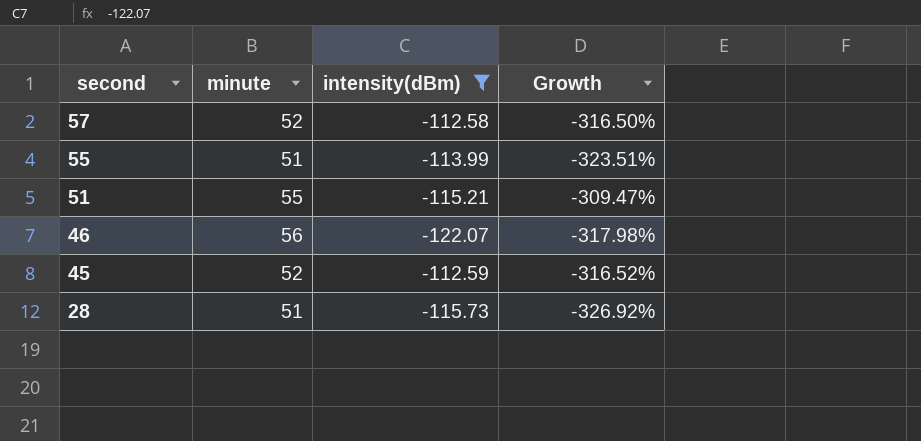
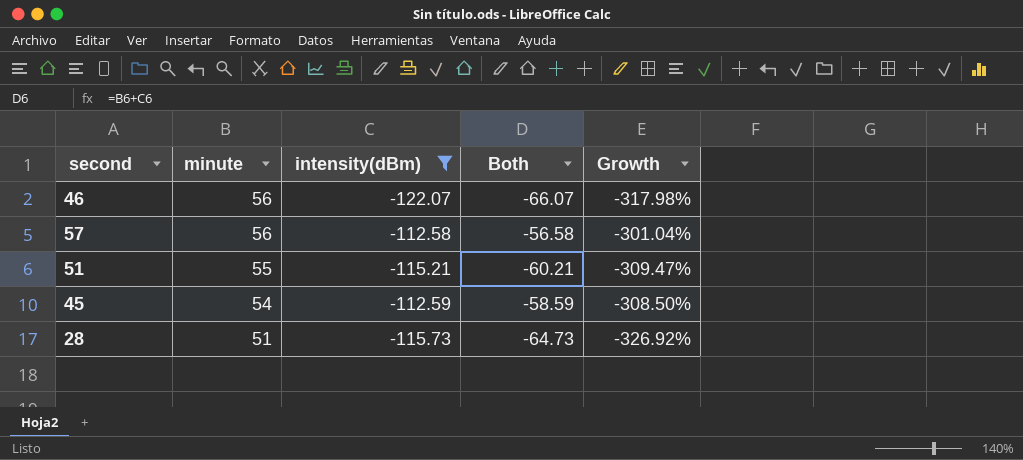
row order: second descending -> minute descending
column Both | formula: none -> [minute] + [intensity(dBm)]
row 55: 51 | -113.99 | -323.51% -> none
57 | minute: 52 -> 56
57 | Growth: -316.50% -> -301.04%
45 | minute: 52 -> 54
45 | Growth: -316.52% -> -308.50%

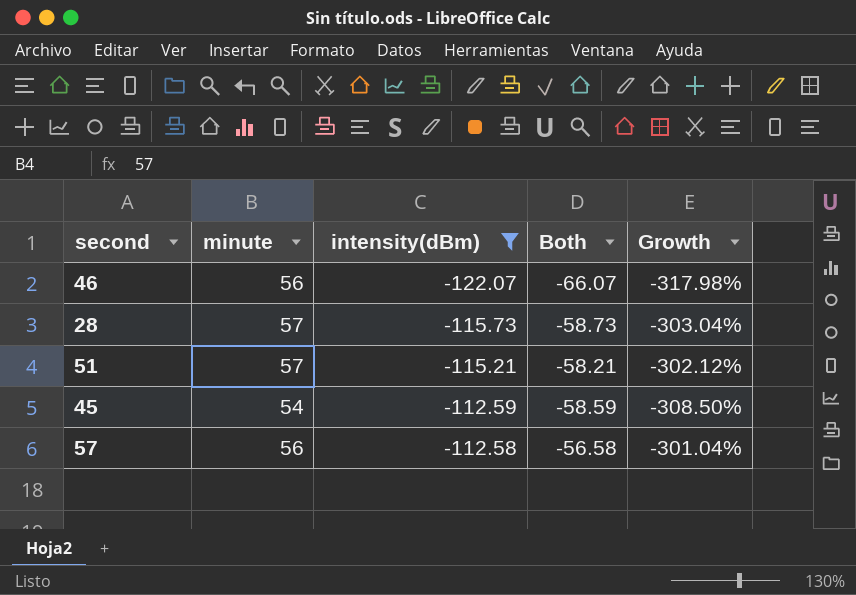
row order: minute descending -> intensity(dBm) ascending
28 | minute: 51 -> 57
28 | Both: -64.73 -> -58.73
28 | Growth: -326.92% -> -303.04%
51 | minute: 55 -> 57
51 | Both: -60.21 -> -58.21
51 | Growth: -309.47% -> -302.12%

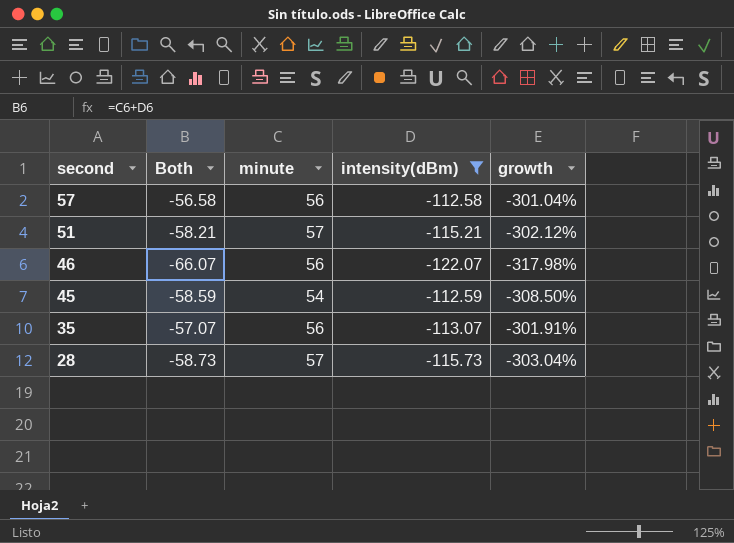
row order: intensity(dBm) ascending -> second descending
column Both | position: 4 -> 2
column name: Growth -> growth
row 35: none -> -57.07 | 56 | -113.07 | -301.91%

